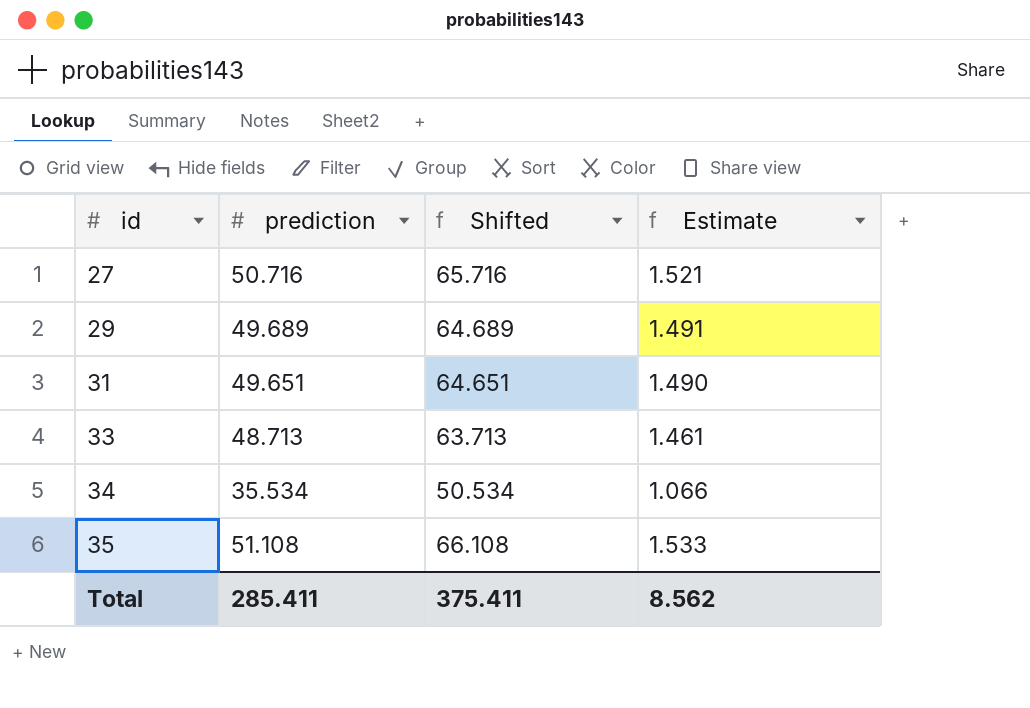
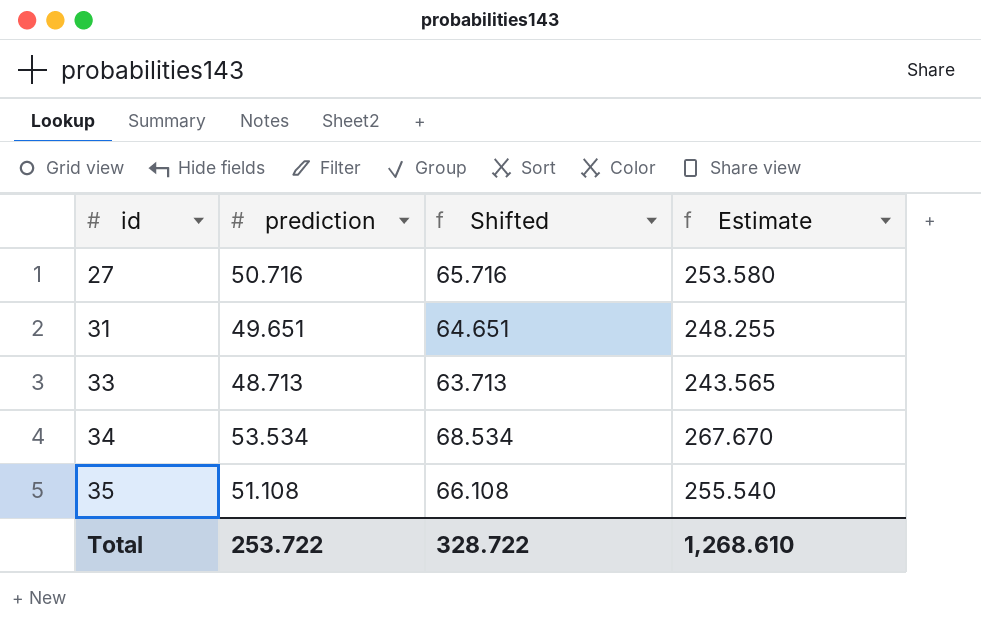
column Estimate | formula: [prediction] * 0.03 -> [prediction] * 5
row 29: 49.689 | 64.689 | 1.491 -> none
34 | prediction: 35.534 -> 53.534
34 | Shifted: 50.534 -> 68.534
Total | prediction: 285.411 -> 253.722
Total | Shifted: 375.411 -> 328.722
Total | Estimate: 8.562 -> 1,268.610

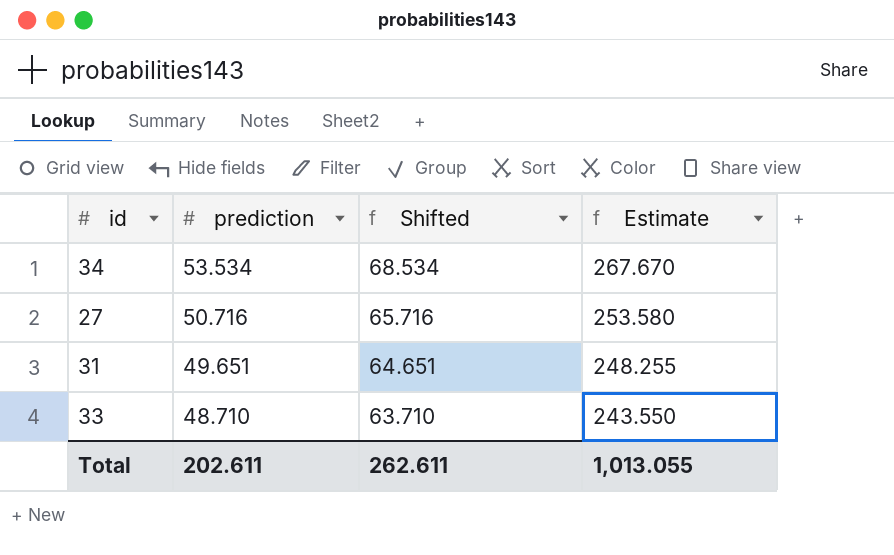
row order: id ascending -> prediction descending
row 35: 51.108 | 66.108 | 255.540 -> none
33 | prediction: 48.713 -> 48.710
33 | Shifted: 63.713 -> 63.710
33 | Estimate: 243.565 -> 243.550
Total | prediction: 253.722 -> 202.611
Total | Shifted: 328.722 -> 262.611
Total | Estimate: 1,268.610 -> 1,013.055

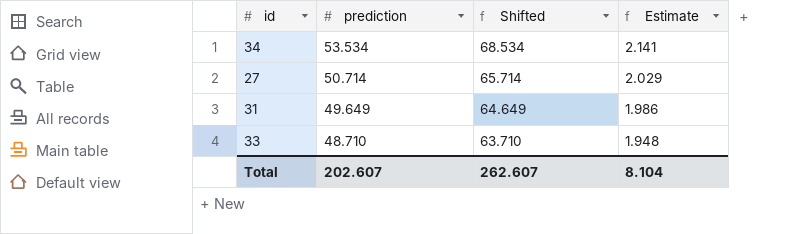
column Estimate | formula: [prediction] * 5 -> [prediction] * 0.04
27 | prediction: 50.716 -> 50.714
27 | Shifted: 65.716 -> 65.714
31 | prediction: 49.651 -> 49.649
31 | Shifted: 64.651 -> 64.649
Total | prediction: 202.611 -> 202.607
Total | Shifted: 262.611 -> 262.607
Total | Estimate: 1,013.055 -> 8.104

